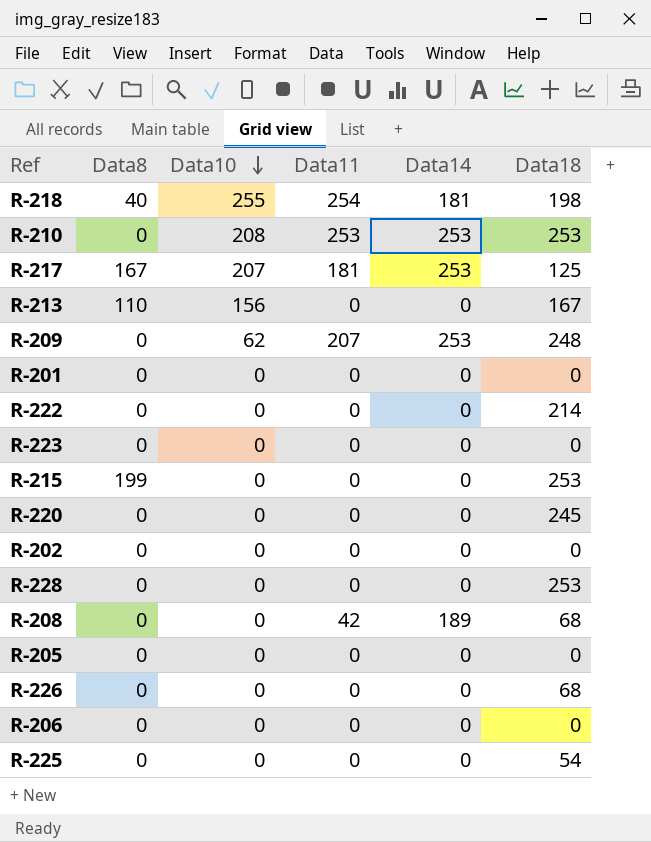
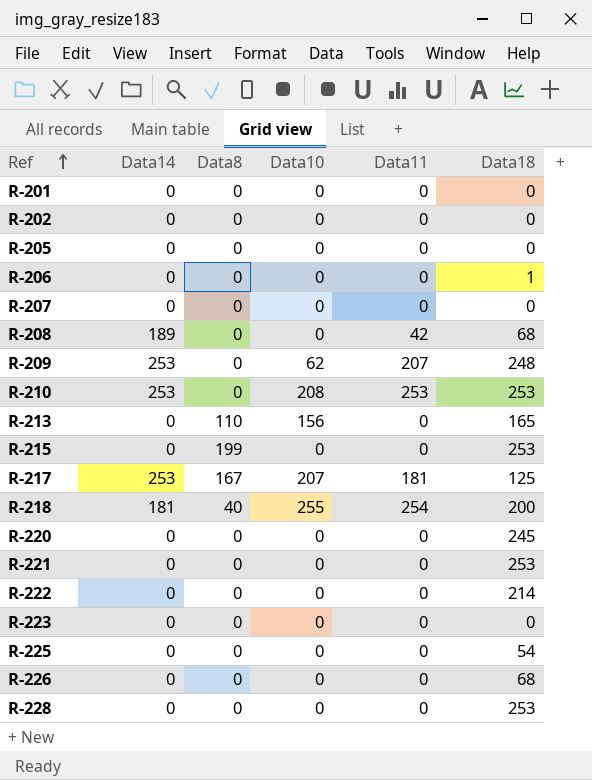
row order: Data10 descending -> Ref ascending
column Data14 | position: 5 -> 2
R-206 | Data18: 0 -> 1
row R-207: none -> 0 | 0 | 0 | 0 | 0
R-213 | Data18: 167 -> 165
R-218 | Data18: 198 -> 200
row R-221: none -> 0 | 0 | 0 | 0 | 253

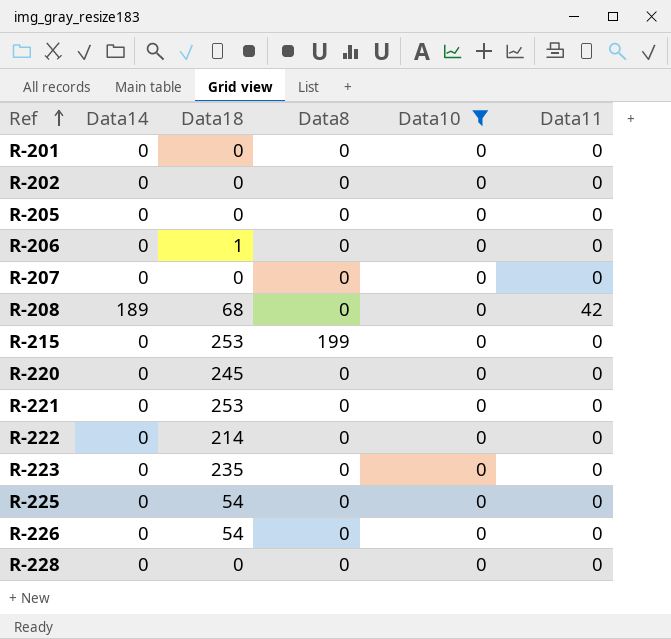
filter: none -> Data10 = 0
column Data18 | position: 6 -> 3
R-223 | Data18: 0 -> 235
R-226 | Data18: 68 -> 54
R-228 | Data18: 253 -> 0

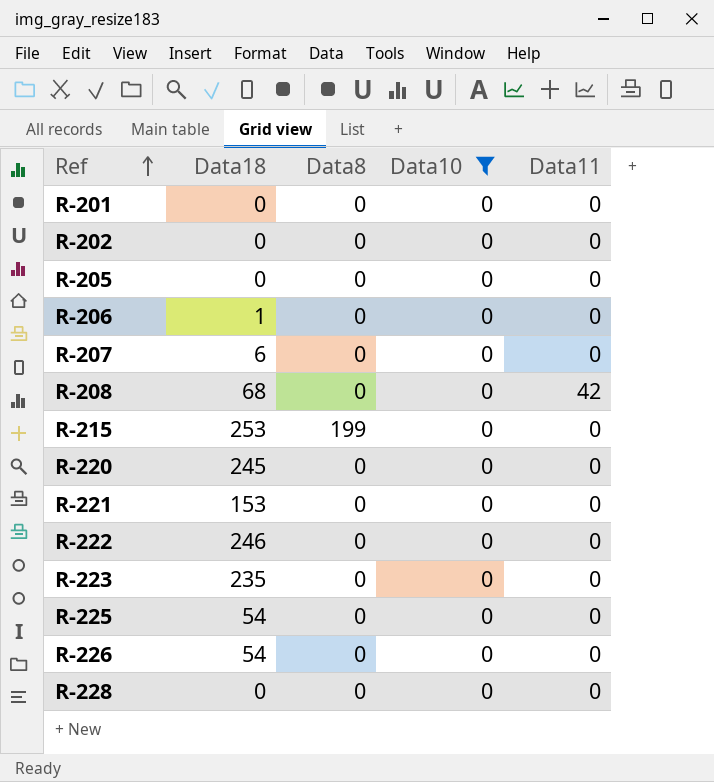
column Data14 | position: 2 -> none
R-207 | Data18: 0 -> 6
R-221 | Data18: 253 -> 153
R-222 | Data18: 214 -> 246

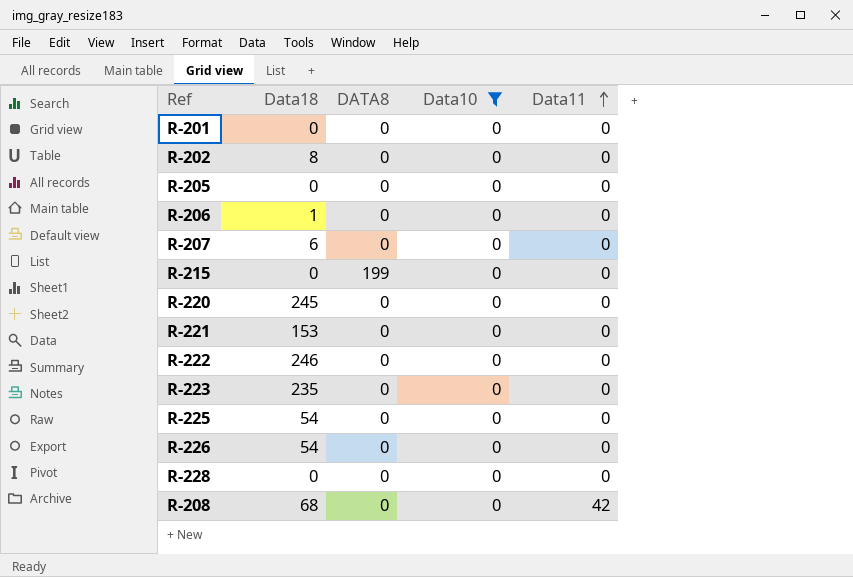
row order: Ref ascending -> Data11 ascending
column name: Data8 -> DATA8
R-202 | Data18: 0 -> 8
R-215 | Data18: 253 -> 0

